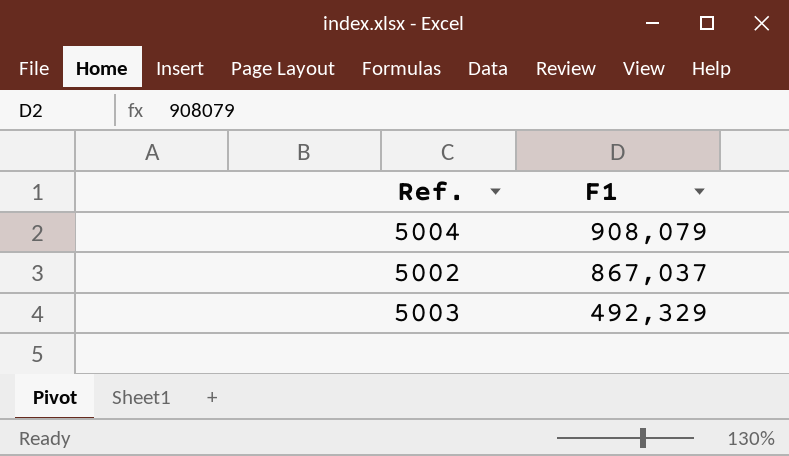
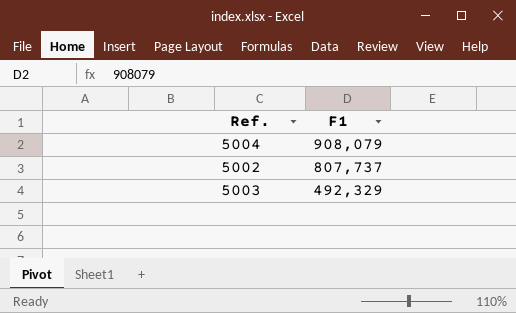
5002 | F1: 867,037 -> 807,737

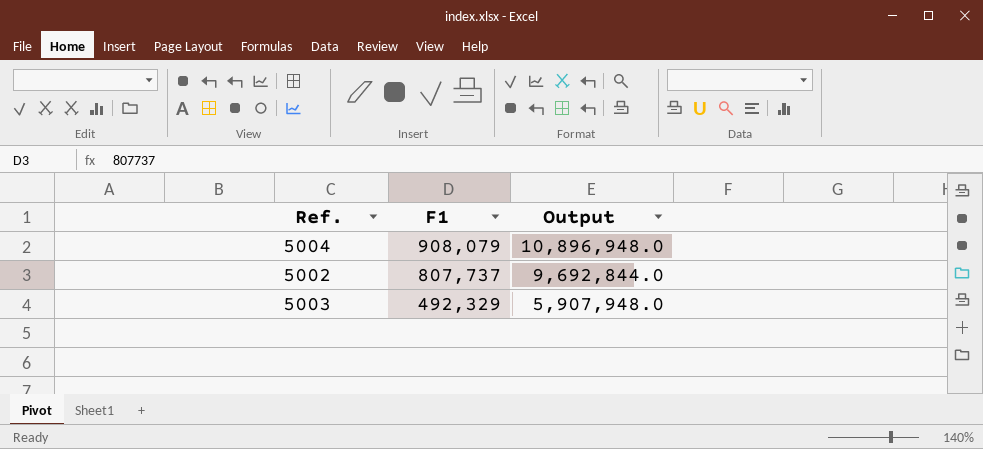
column Output | formula: none -> [F1] * 12

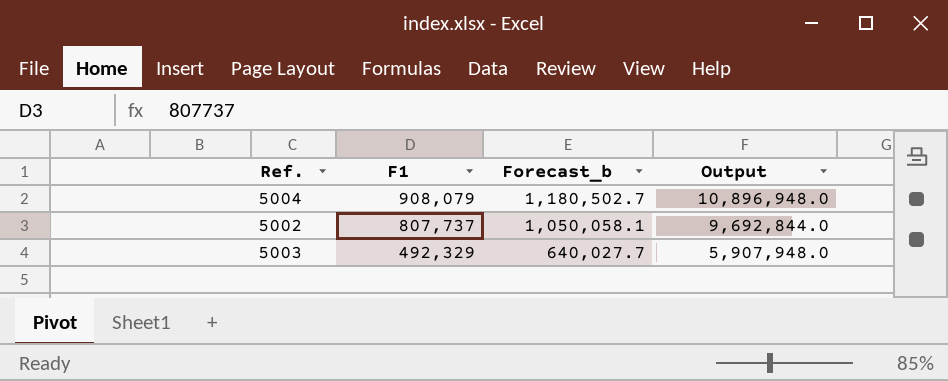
column Forecast_b | formula: none -> [F1] * 1.3

